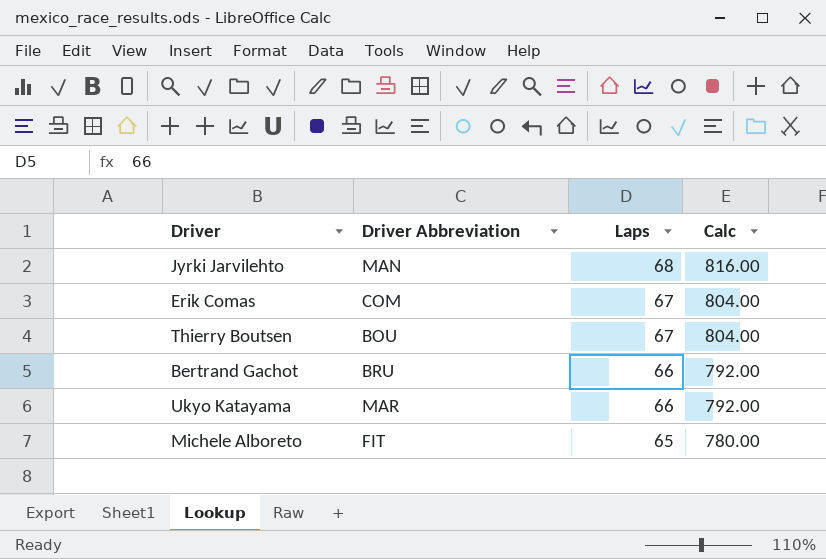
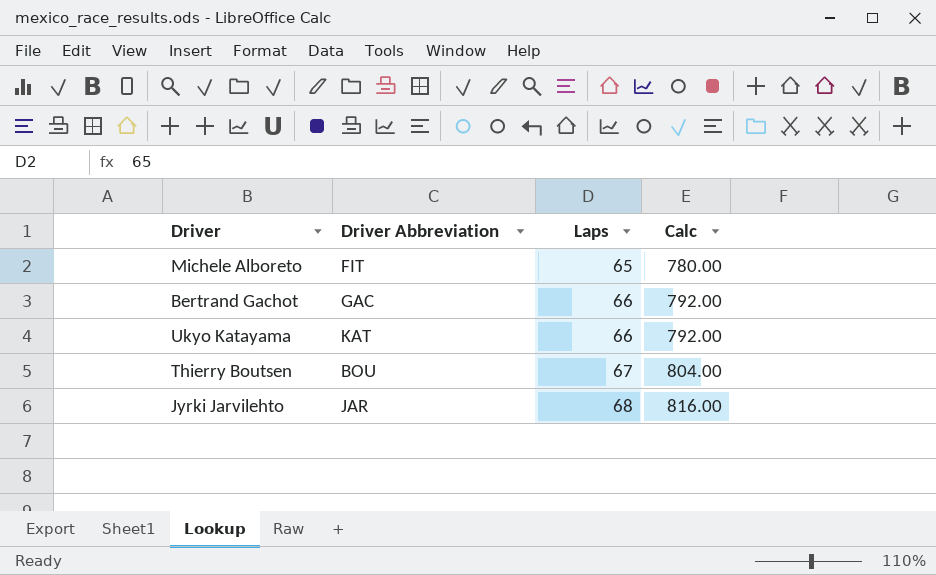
row order: Laps descending -> Laps ascending
row Erik Comas: COM | 67 | 804.00 -> none
Bertrand Gachot | Driver Abbreviation: BRU -> GAC
Ukyo Katayama | Driver Abbreviation: MAR -> KAT
Jyrki Jarvilehto | Driver Abbreviation: MAN -> JAR

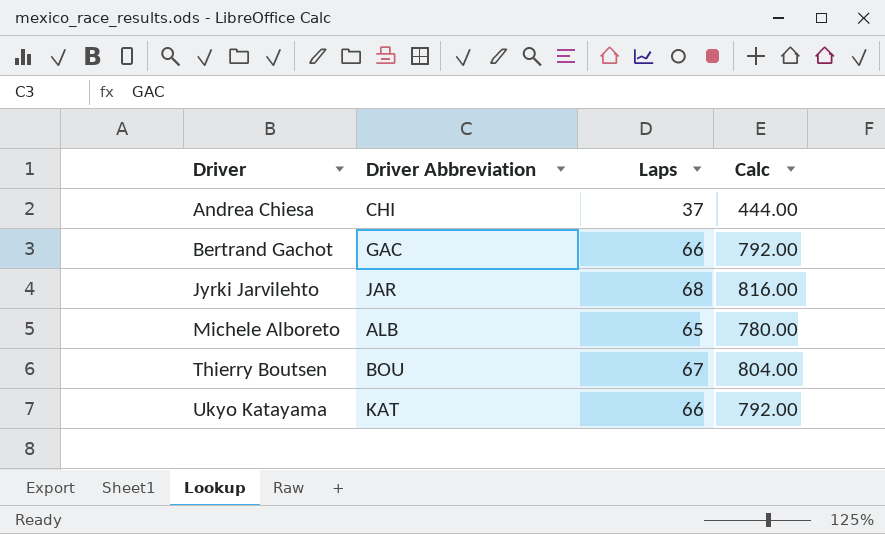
row order: Laps ascending -> Driver ascending
row Andrea Chiesa: none -> CHI | 37 | 444.00
Michele Alboreto | Driver Abbreviation: FIT -> ALB

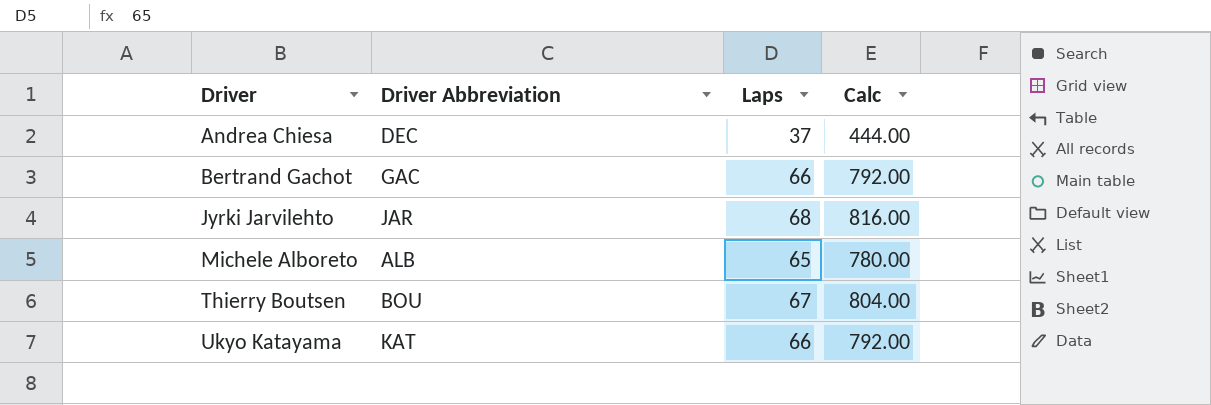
Andrea Chiesa | Driver Abbreviation: CHI -> DEC

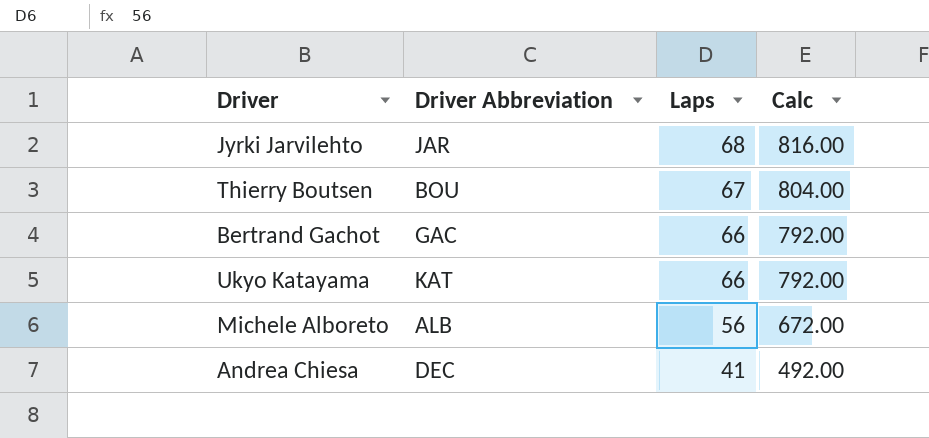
row order: Driver ascending -> Laps descending
Michele Alboreto | Laps: 65 -> 56
Michele Alboreto | Calc: 780.00 -> 672.00
Andrea Chiesa | Laps: 37 -> 41
Andrea Chiesa | Calc: 444.00 -> 492.00

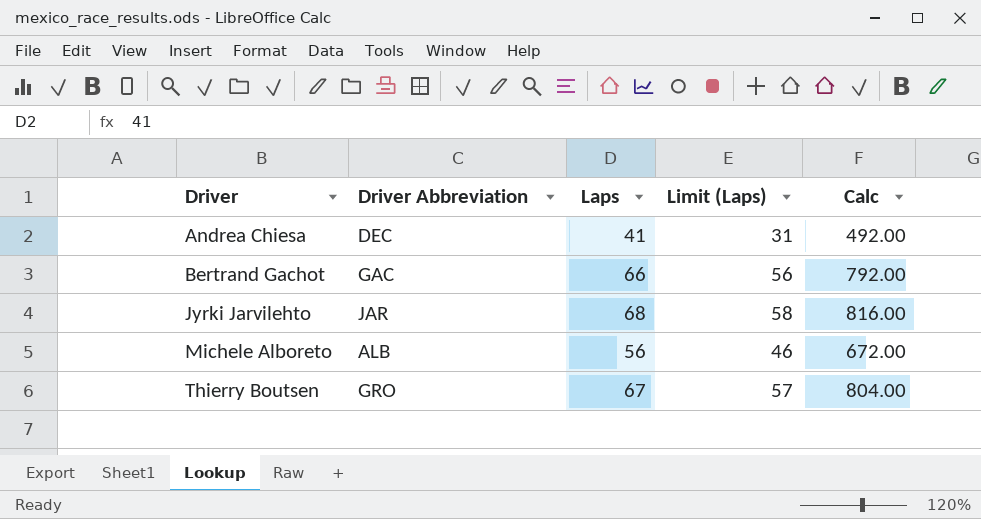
row order: Laps descending -> Driver ascending
column Limit (Laps) | formula: none -> [Laps] - 10
row Ukyo Katayama: KAT | 66 | 792.00 -> none
Thierry Boutsen | Driver Abbreviation: BOU -> GRO

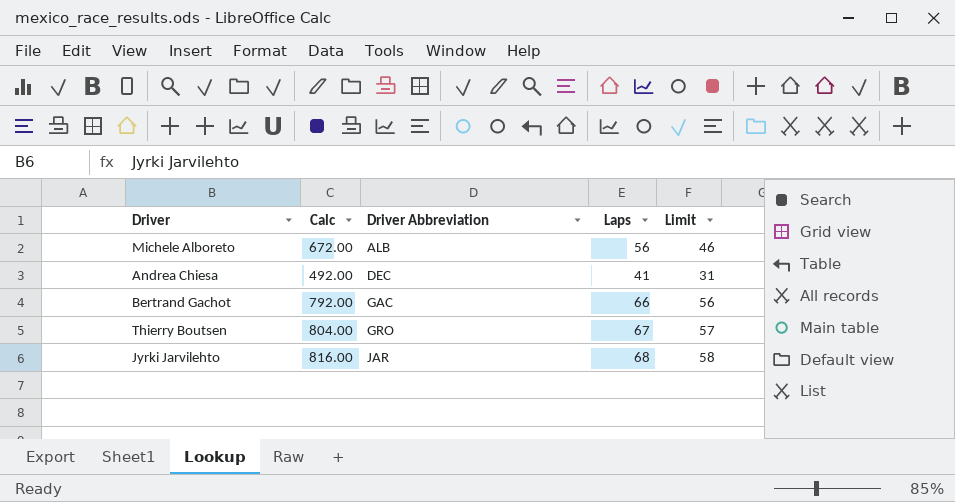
row order: Driver ascending -> Driver Abbreviation ascending
column Calc | position: 5 -> 2
column name: Limit (Laps) -> Limit

